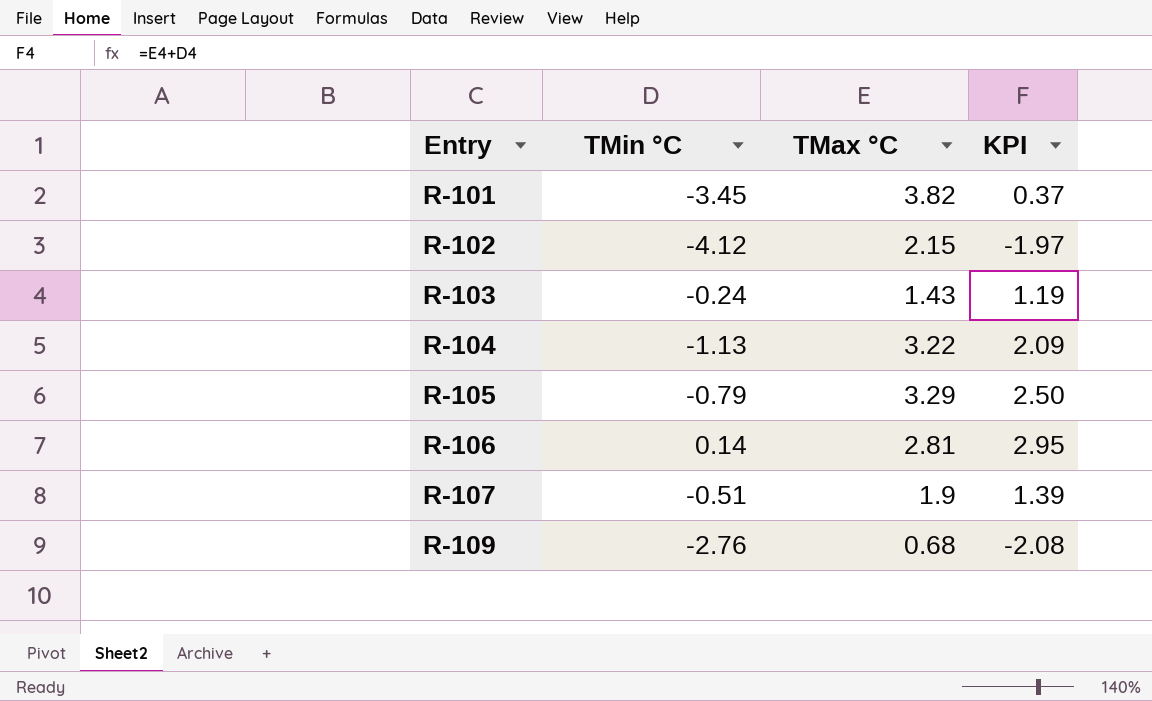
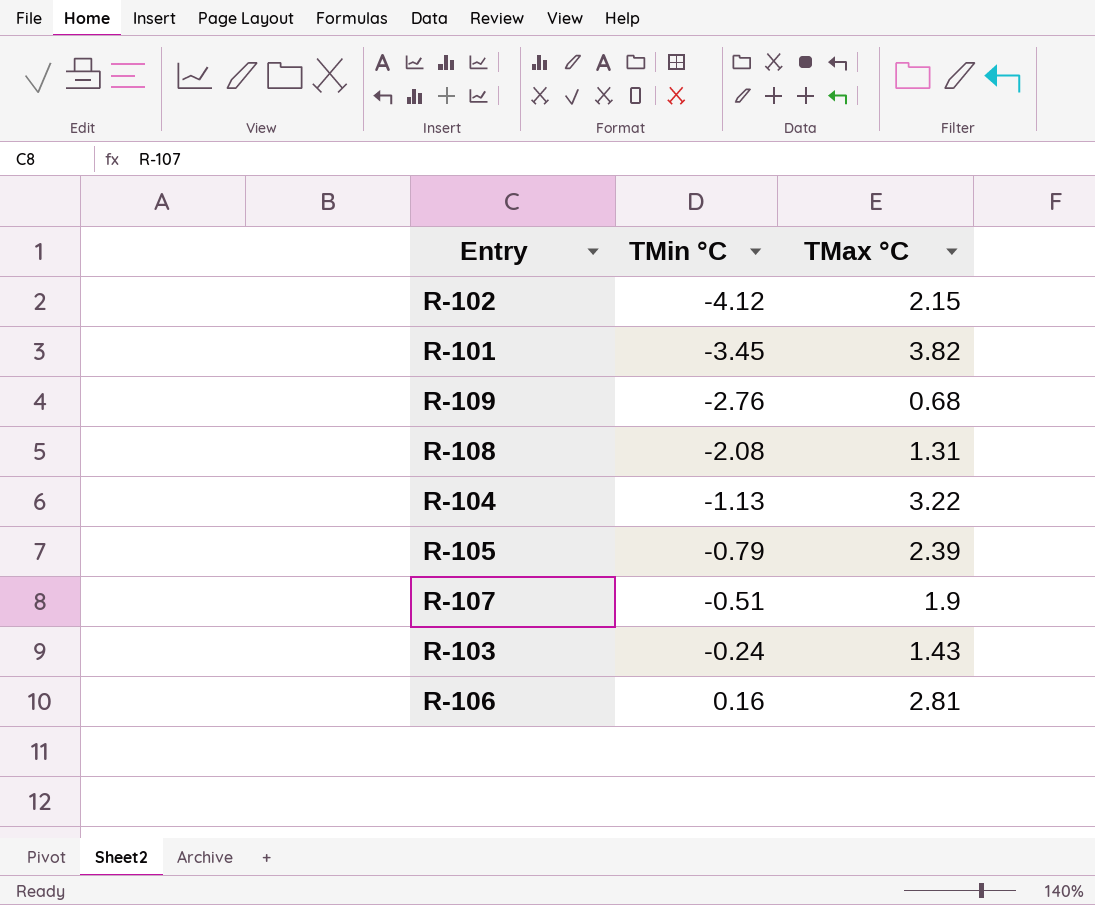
row order: Entry ascending -> TMin °C ascending
column KPI | formula: [TMin °C] + [TMax °C] -> none
row R-108: none -> -2.08 | 1.31
R-105 | TMax °C: 3.29 -> 2.39
R-106 | TMin °C: 0.14 -> 0.16

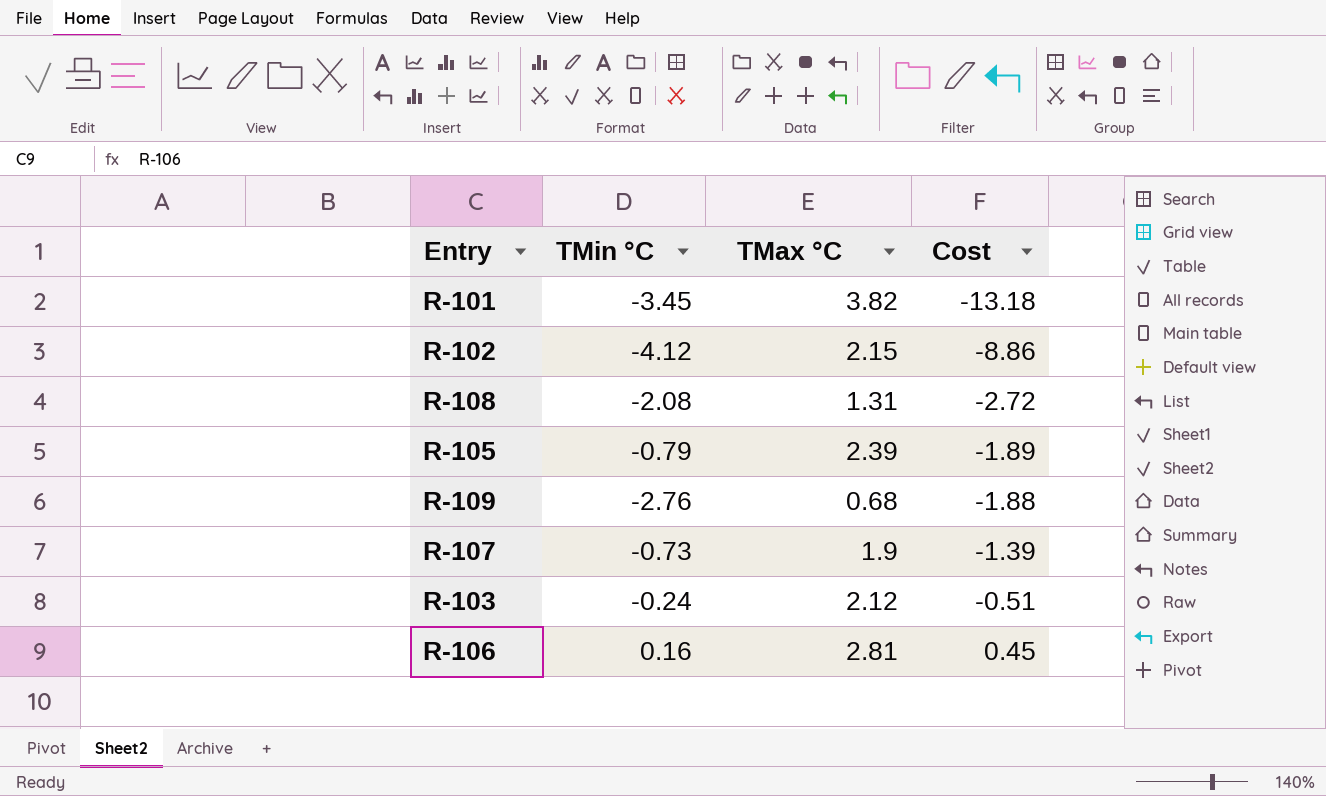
row order: TMin °C ascending -> Cost ascending
column Cost | formula: none -> [TMin °C] * [TMax °C]
row R-104: -1.13 | 3.22 -> none
R-107 | TMin °C: -0.51 -> -0.73
R-103 | TMax °C: 1.43 -> 2.12

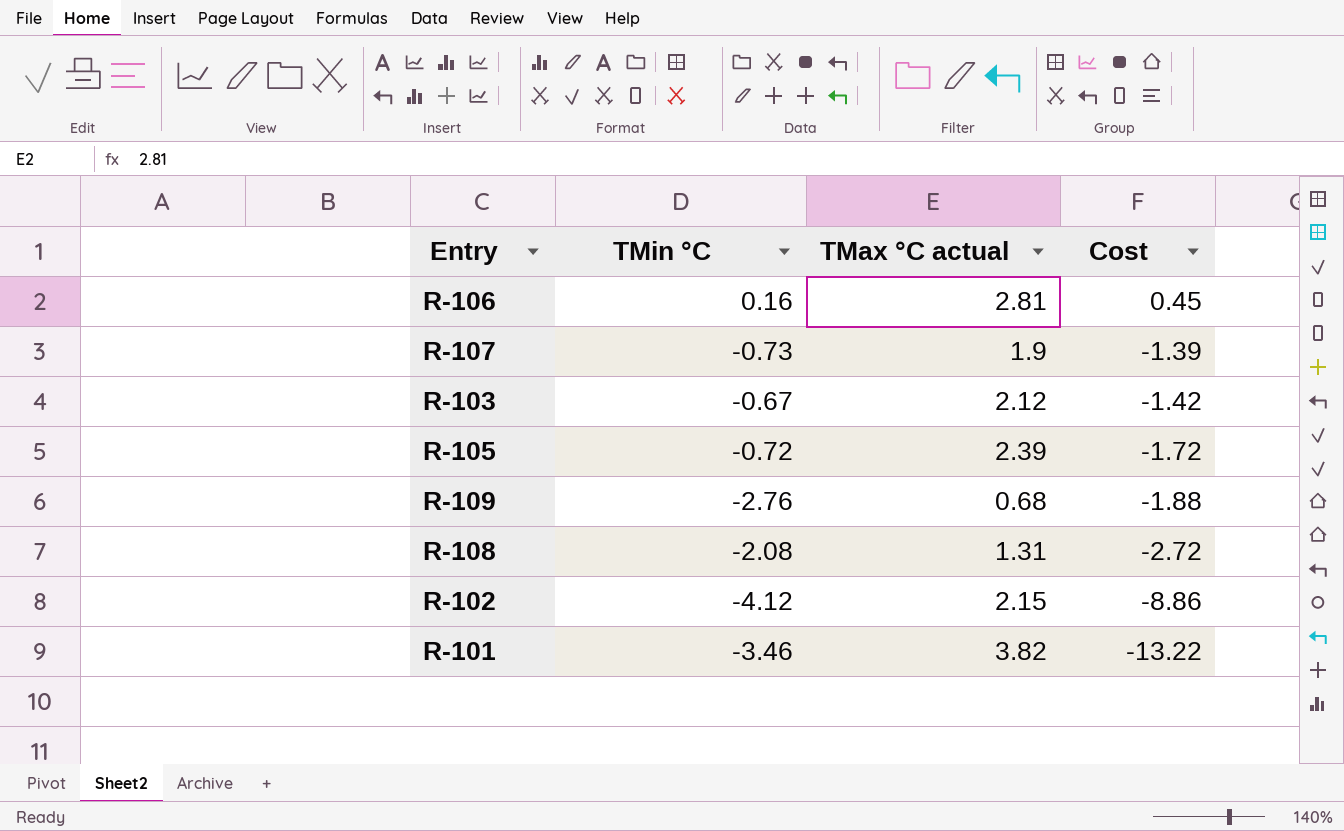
row order: Cost ascending -> Cost descending
column name: TMax °C -> TMax °C actual
R-103 | TMin °C: -0.24 -> -0.67
R-103 | Cost: -0.51 -> -1.42
R-105 | TMin °C: -0.79 -> -0.72
R-105 | Cost: -1.89 -> -1.72
R-101 | TMin °C: -3.45 -> -3.46
R-101 | Cost: -13.18 -> -13.22

